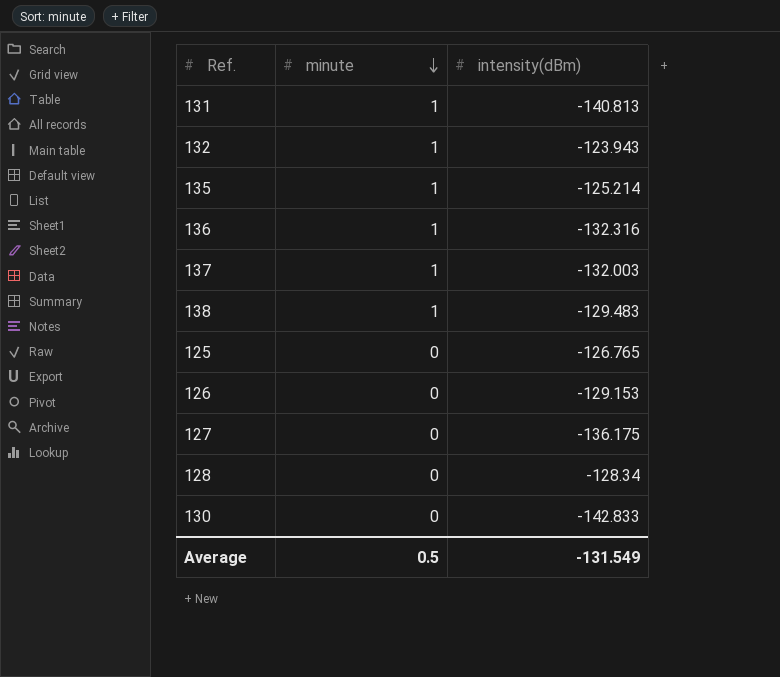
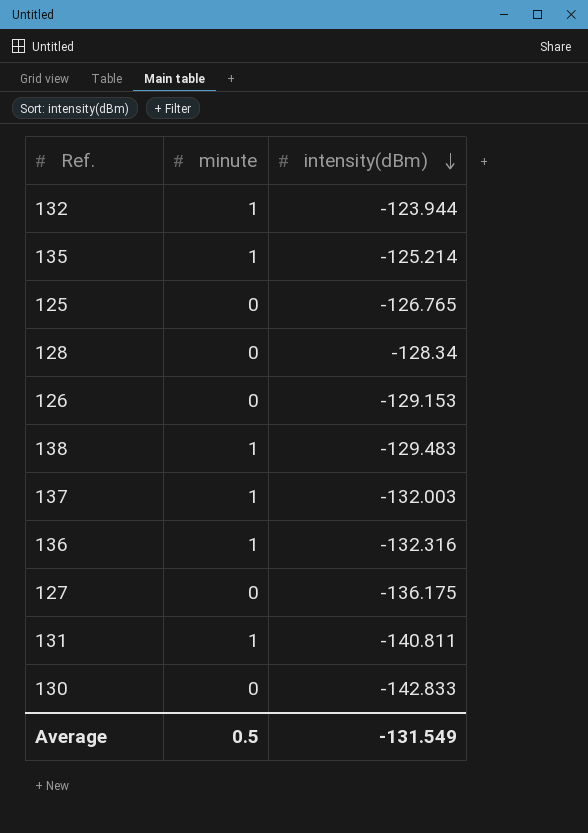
row order: minute descending -> intensity(dBm) descending
132 | intensity(dBm): -123.943 -> -123.944
131 | intensity(dBm): -140.813 -> -140.811

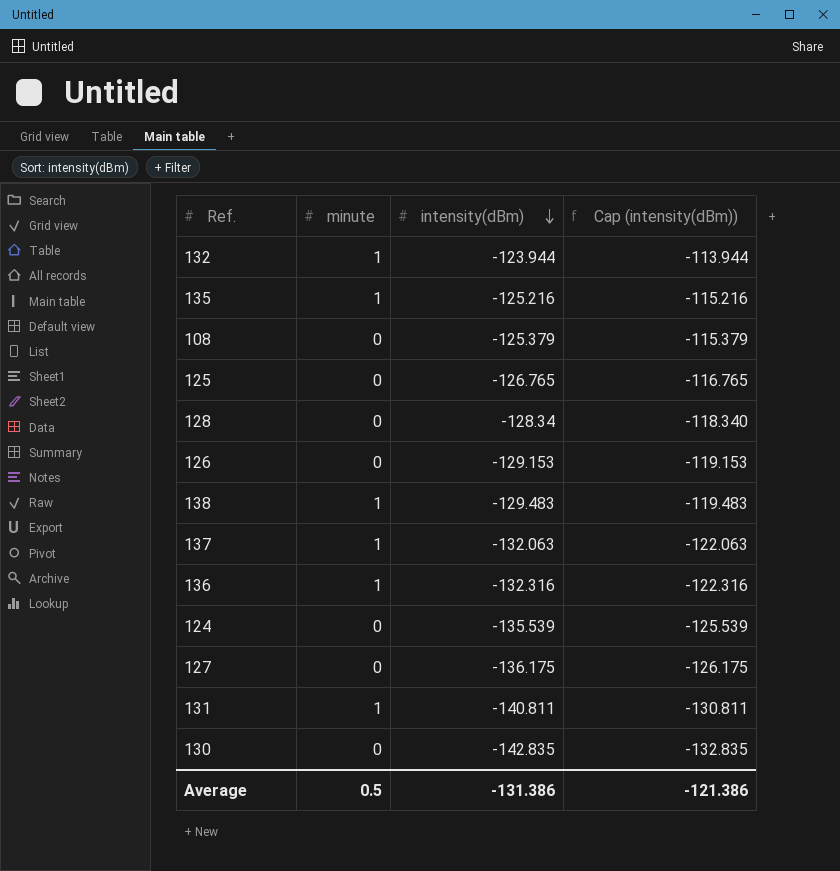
column Cap (intensity(dBm)) | formula: none -> [intensity(dBm)] + 10
135 | intensity(dBm): -125.214 -> -125.216
row 108: none -> 0 | -125.379 | -115.379
137 | intensity(dBm): -132.003 -> -132.063
row 124: none -> 0 | -135.539 | -125.539
130 | intensity(dBm): -142.833 -> -142.835
Average | intensity(dBm): -131.549 -> -131.386

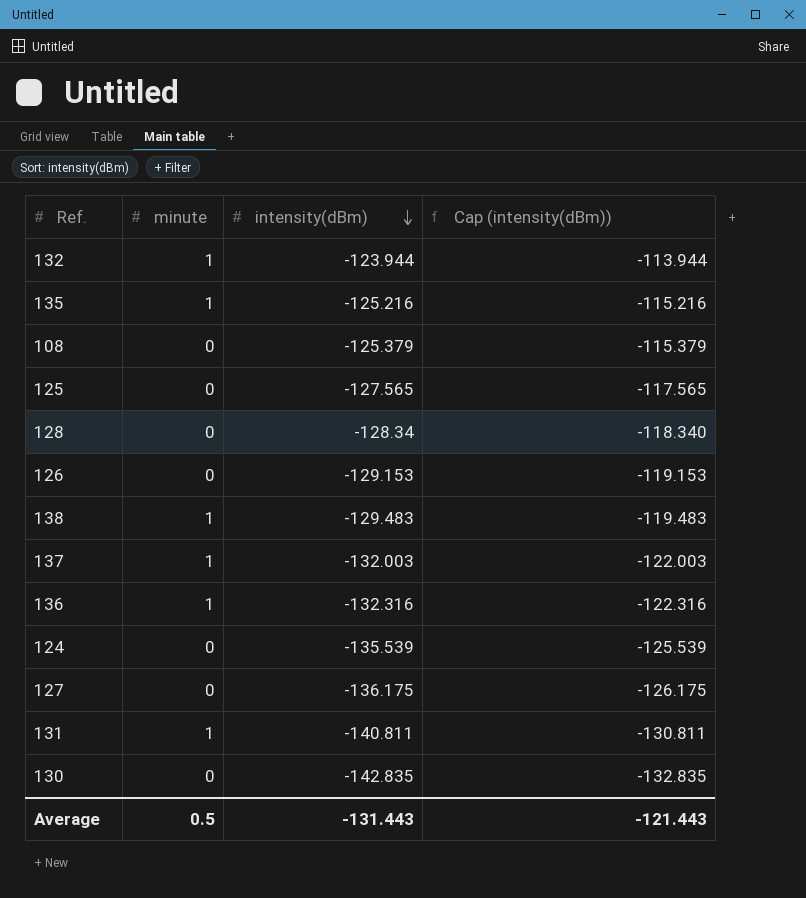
125 | intensity(dBm): -126.765 -> -127.565
125 | Cap (intensity(dBm)): -116.765 -> -117.565
137 | intensity(dBm): -132.063 -> -132.003
137 | Cap (intensity(dBm)): -122.063 -> -122.003
Average | intensity(dBm): -131.386 -> -131.443
Average | Cap (intensity(dBm)): -121.386 -> -121.443

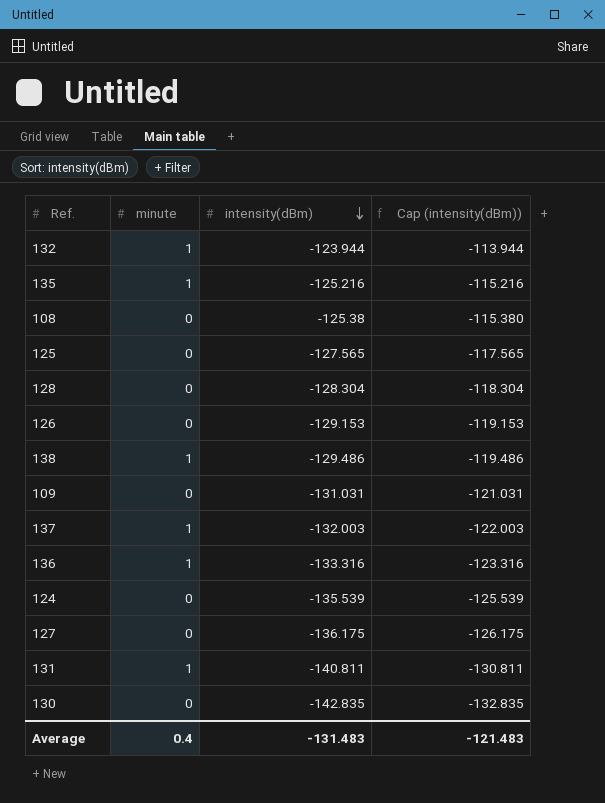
108 | intensity(dBm): -125.379 -> -125.38
108 | Cap (intensity(dBm)): -115.379 -> -115.380
128 | intensity(dBm): -128.34 -> -128.304
128 | Cap (intensity(dBm)): -118.340 -> -118.304
138 | intensity(dBm): -129.483 -> -129.486
138 | Cap (intensity(dBm)): -119.483 -> -119.486
row 109: none -> 0 | -131.031 | -121.031
136 | intensity(dBm): -132.316 -> -133.316
136 | Cap (intensity(dBm)): -122.316 -> -123.316
Average | minute: 0.5 -> 0.4
Average | intensity(dBm): -131.443 -> -131.483
Average | Cap (intensity(dBm)): -121.443 -> -121.483

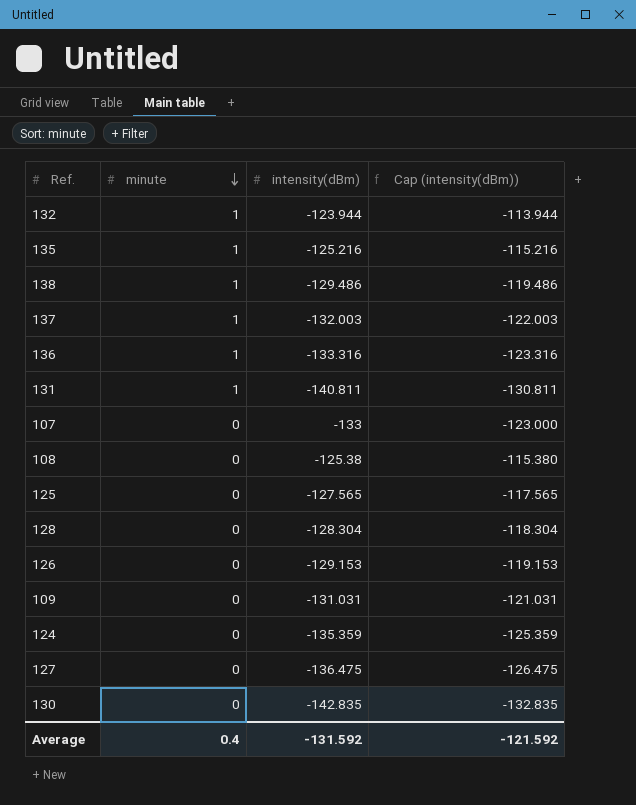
row order: intensity(dBm) descending -> minute descending
row 107: none -> 0 | -133 | -123.000
124 | intensity(dBm): -135.539 -> -135.359
124 | Cap (intensity(dBm)): -125.539 -> -125.359
127 | intensity(dBm): -136.175 -> -136.475
127 | Cap (intensity(dBm)): -126.175 -> -126.475
Average | intensity(dBm): -131.483 -> -131.592
Average | Cap (intensity(dBm)): -121.483 -> -121.592

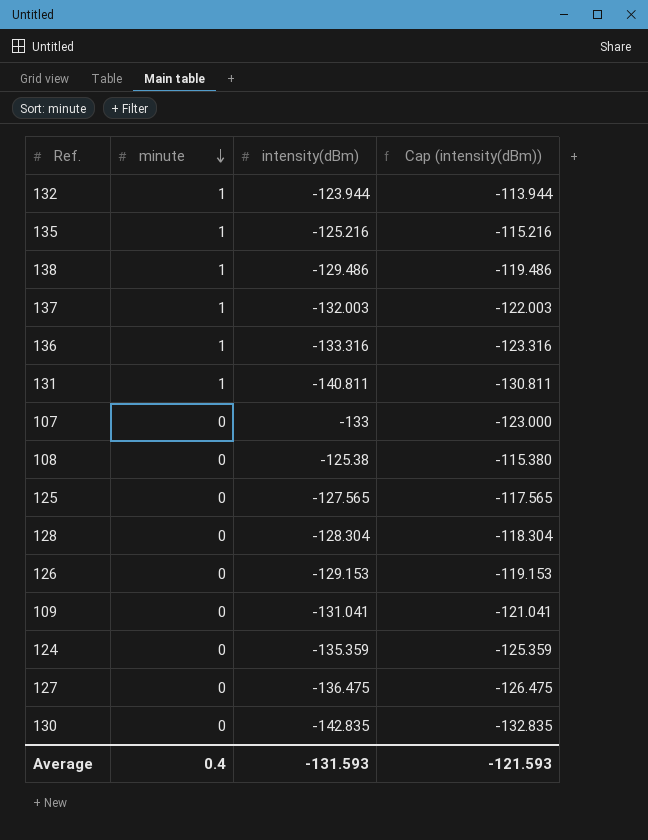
109 | intensity(dBm): -131.031 -> -131.041
109 | Cap (intensity(dBm)): -121.031 -> -121.041
Average | intensity(dBm): -131.592 -> -131.593
Average | Cap (intensity(dBm)): -121.592 -> -121.593

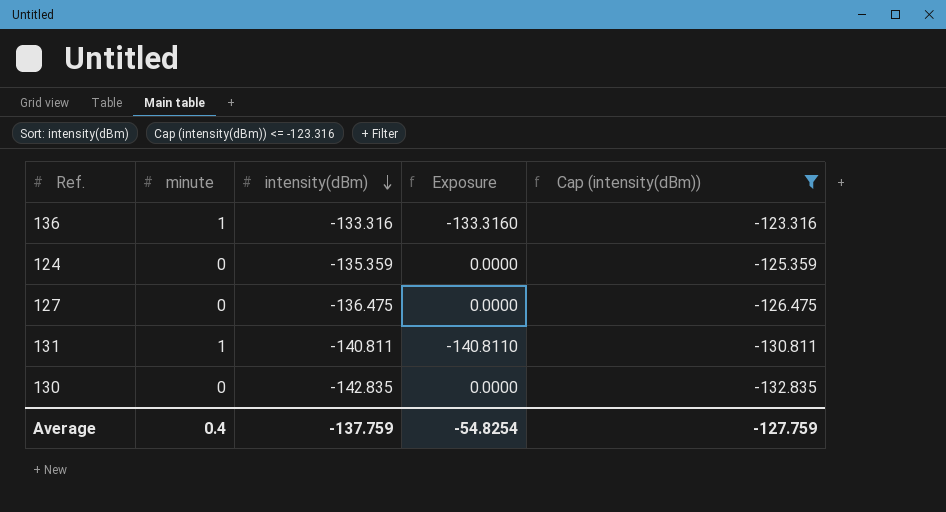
filter: none -> Cap (intensity(dBm)) <= -123.316
row order: minute descending -> intensity(dBm) descending
column Exposure | formula: none -> [minute] * [intensity(dBm)]
Average | intensity(dBm): -131.593 -> -137.759
Average | Cap (intensity(dBm)): -121.593 -> -127.759

